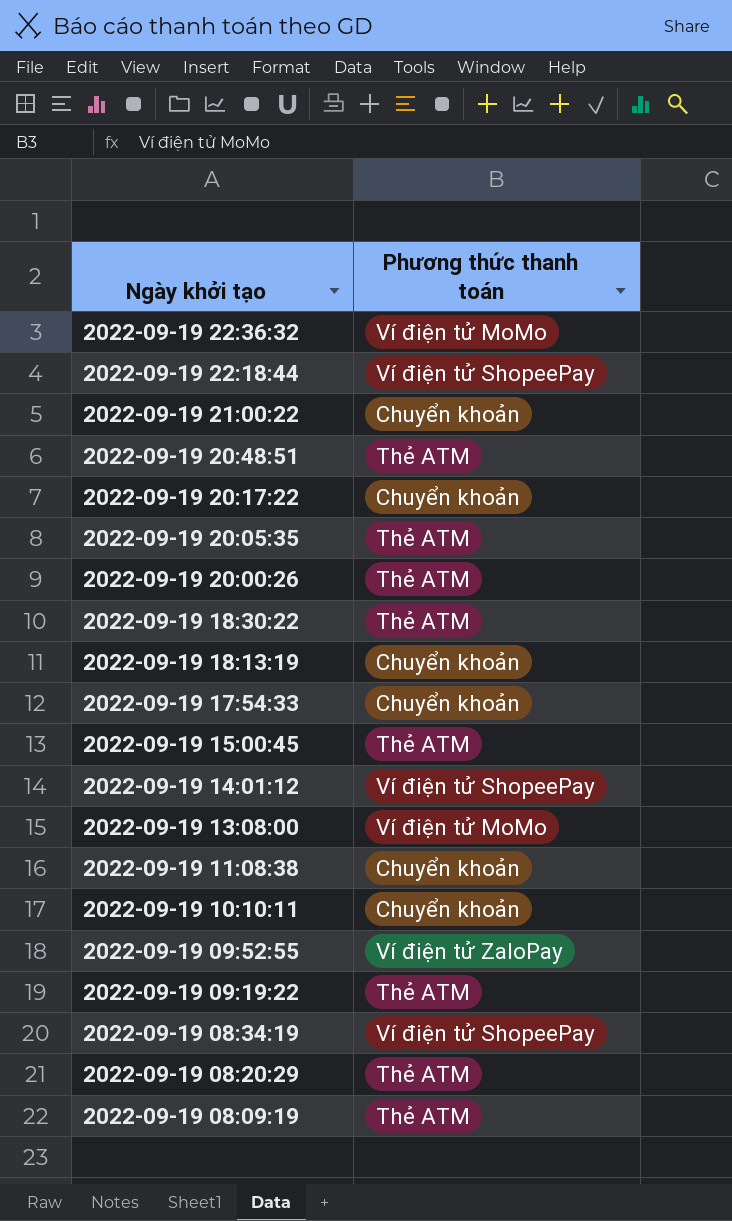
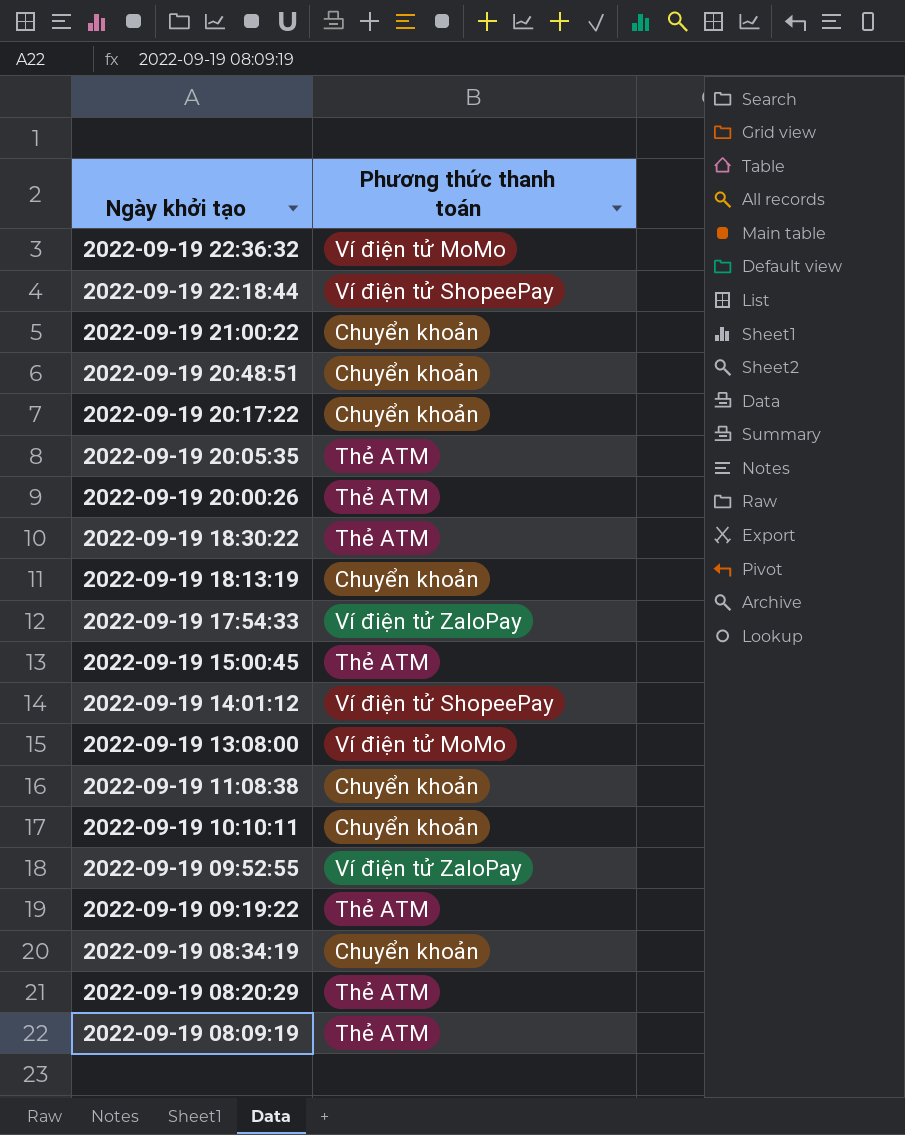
2022-09-19 20:48:51 | Phương thức thanh toán: Thẻ ATM -> Chuyển khoản
2022-09-19 17:54:33 | Phương thức thanh toán: Chuyển khoản -> Ví điện tử ZaloPay
2022-09-19 08:34:19 | Phương thức thanh toán: Ví điện tử ShopeePay -> Chuyển khoản

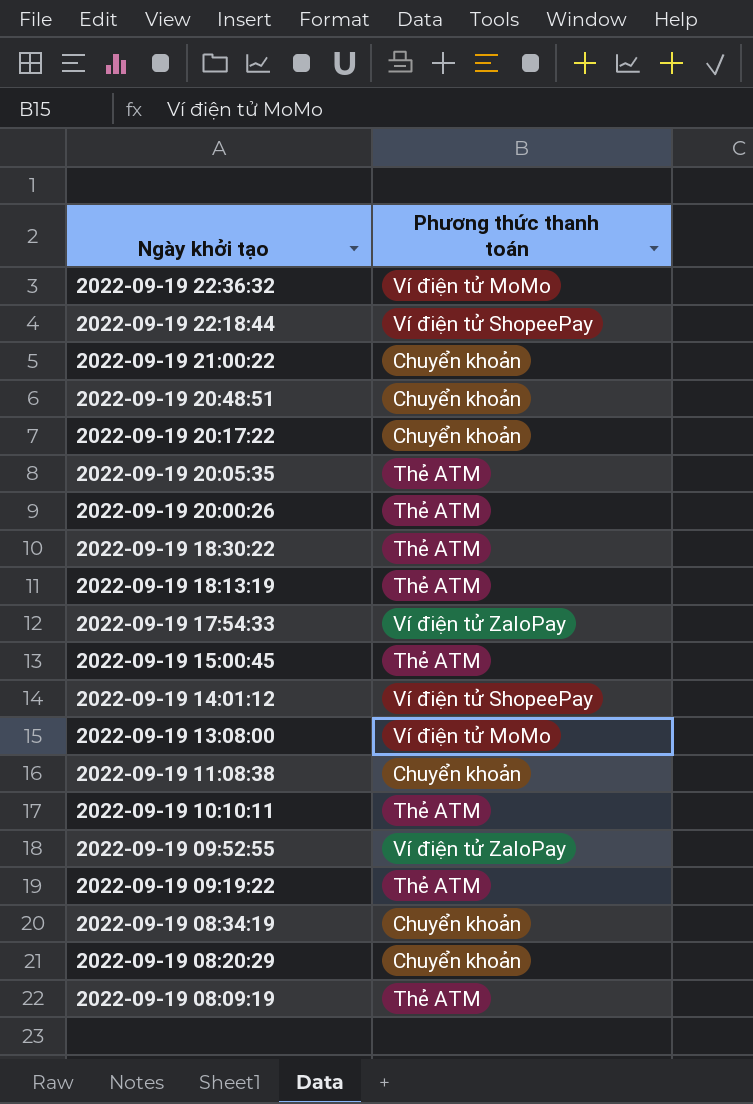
2022-09-19 18:13:19 | Phương thức thanh toán: Chuyển khoản -> Thẻ ATM
2022-09-19 10:10:11 | Phương thức thanh toán: Chuyển khoản -> Thẻ ATM
2022-09-19 08:20:29 | Phương thức thanh toán: Thẻ ATM -> Chuyển khoản

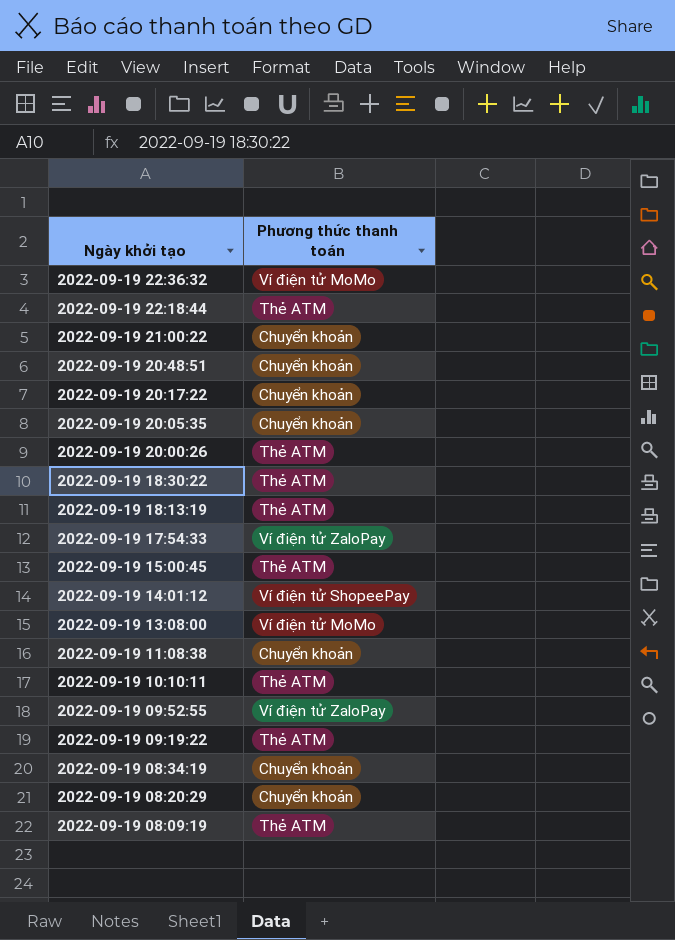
2022-09-19 22:18:44 | Phương thức thanh toán: Ví điện tử ShopeePay -> Thẻ ATM
2022-09-19 20:05:35 | Phương thức thanh toán: Thẻ ATM -> Chuyển khoản

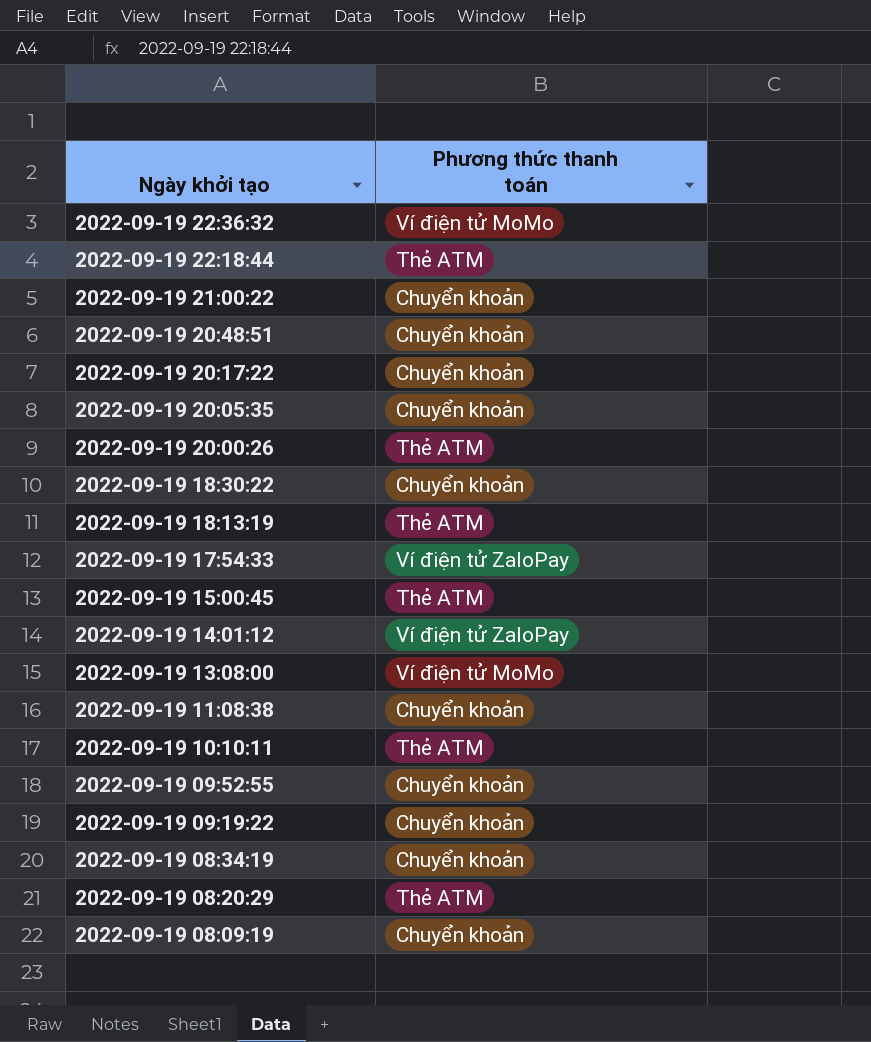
2022-09-19 18:30:22 | Phương thức thanh toán: Thẻ ATM -> Chuyển khoản
2022-09-19 14:01:12 | Phương thức thanh toán: Ví điện tử ShopeePay -> Ví điện tử ZaloPay
2022-09-19 09:52:55 | Phương thức thanh toán: Ví điện tử ZaloPay -> Chuyển khoản
2022-09-19 09:19:22 | Phương thức thanh toán: Thẻ ATM -> Chuyển khoản
2022-09-19 08:20:29 | Phương thức thanh toán: Chuyển khoản -> Thẻ ATM
2022-09-19 08:09:19 | Phương thức thanh toán: Thẻ ATM -> Chuyển khoản

